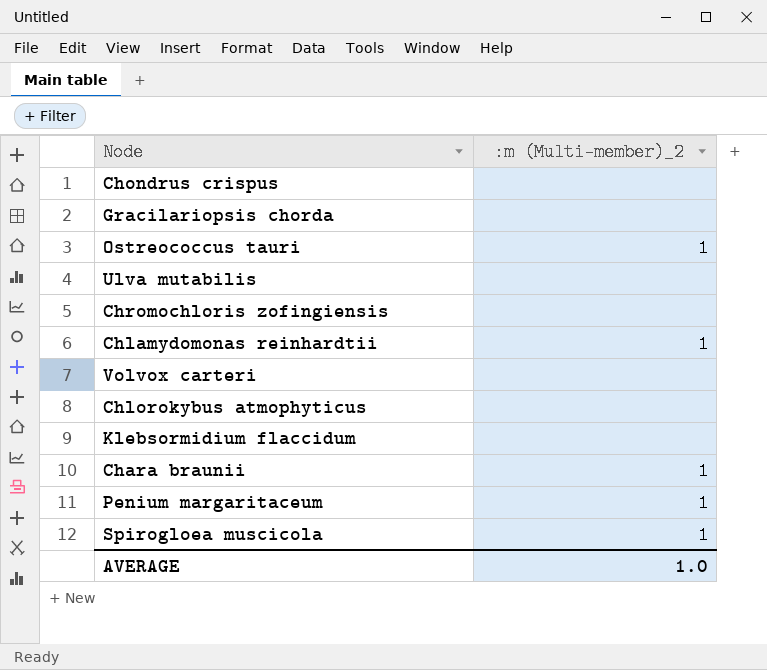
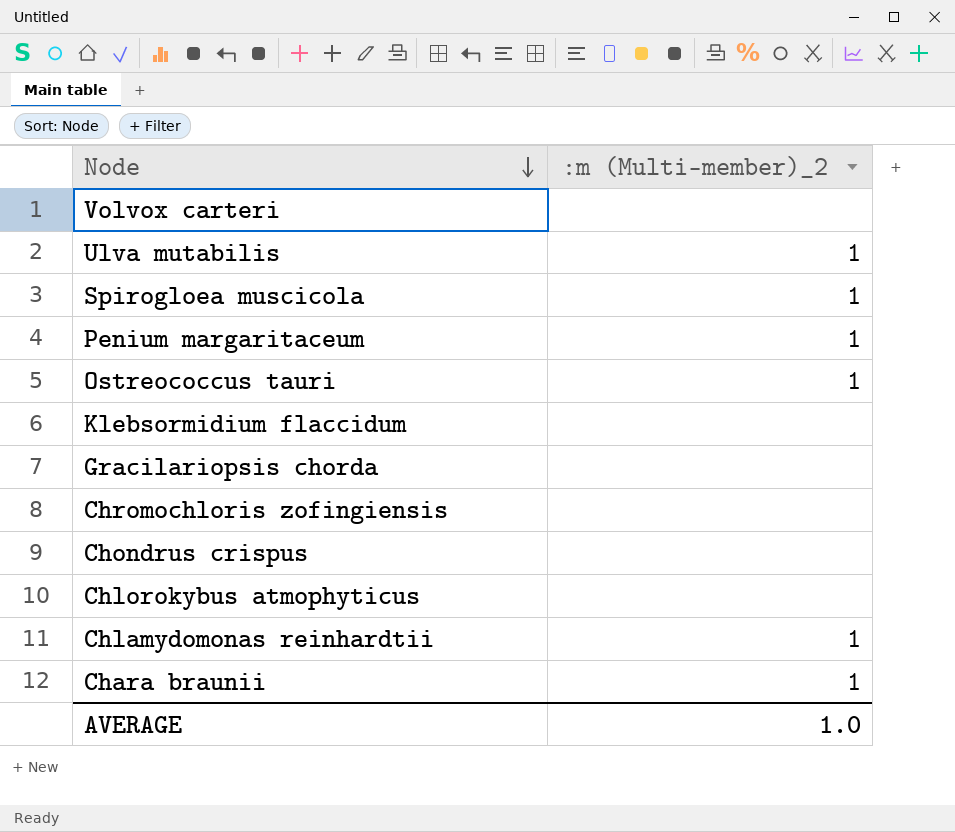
row order: none -> Node descending
Ulva mutabilis | :m (Multi-member)_2: none -> 1

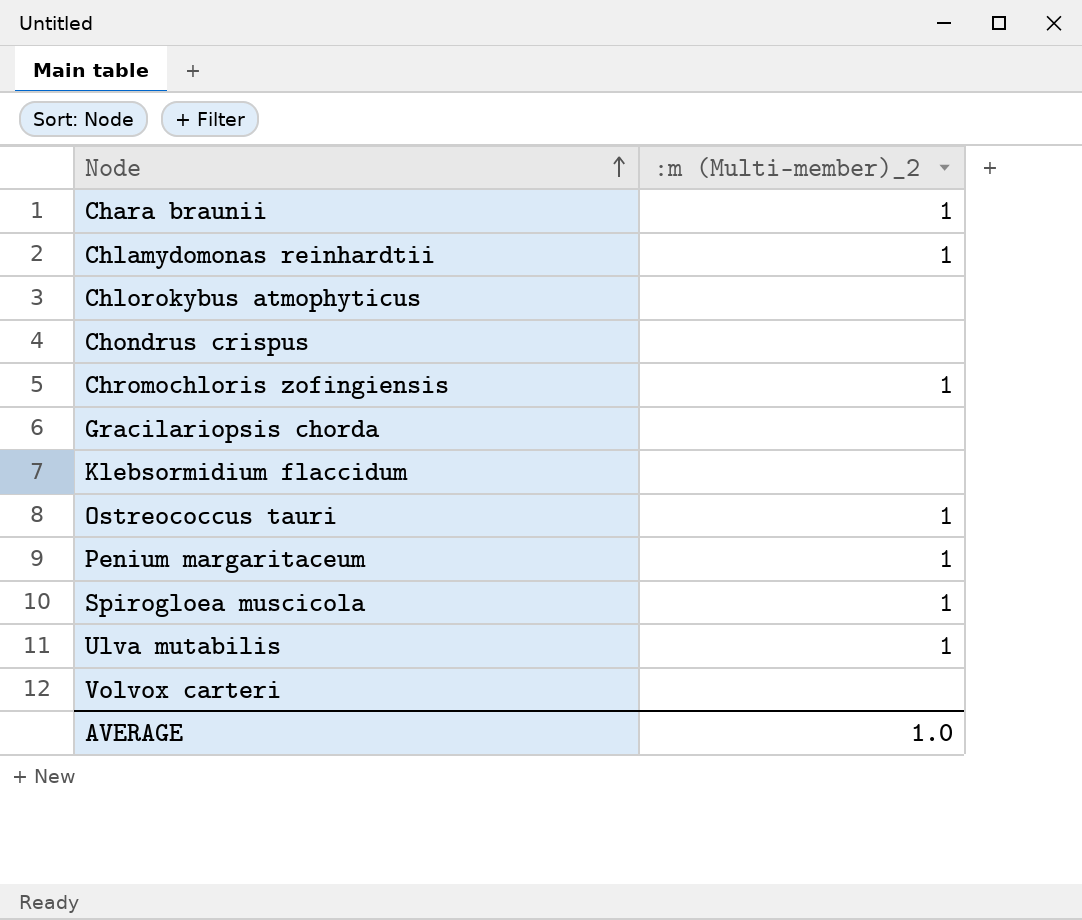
row order: Node descending -> Node ascending
Chromochloris zofingiensis | :m (Multi-member)_2: none -> 1

